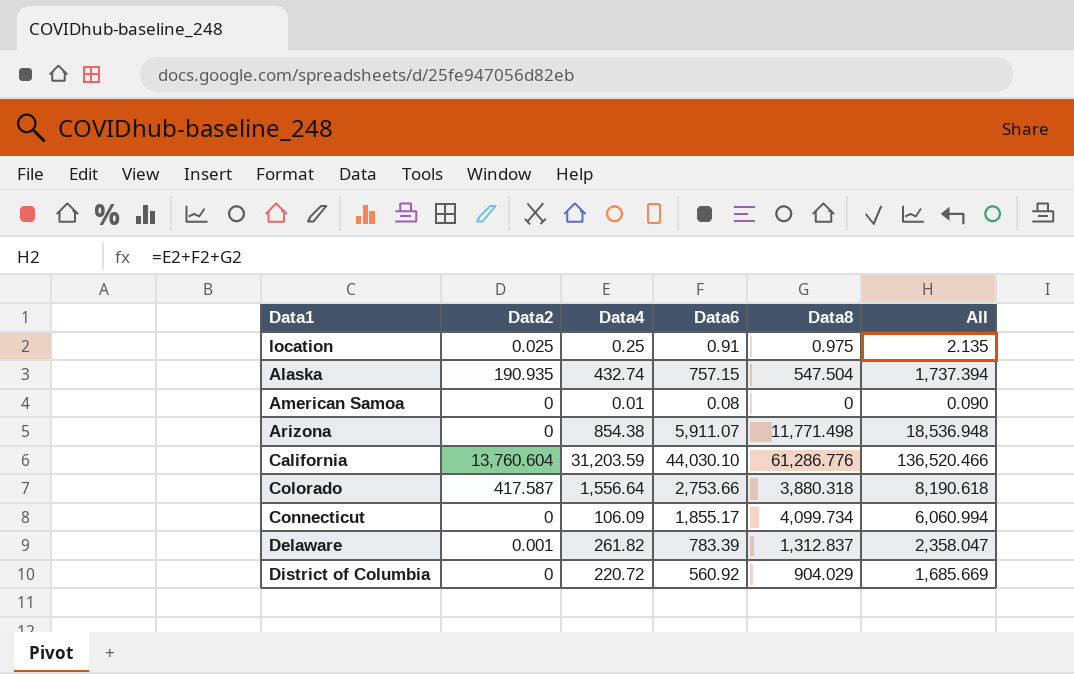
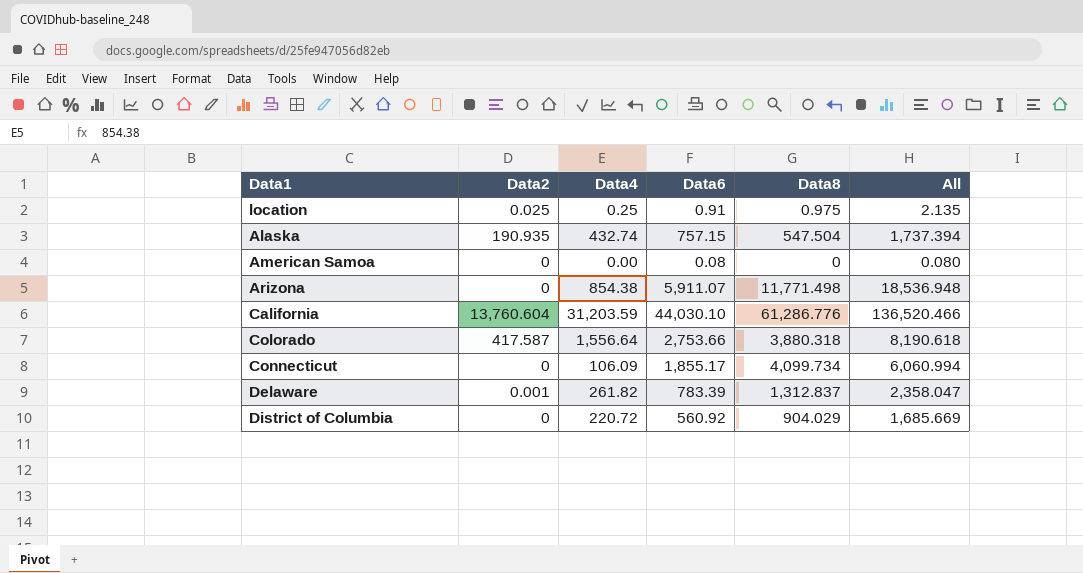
American Samoa | Data4: 0.01 -> 0.00
American Samoa | All: 0.090 -> 0.080

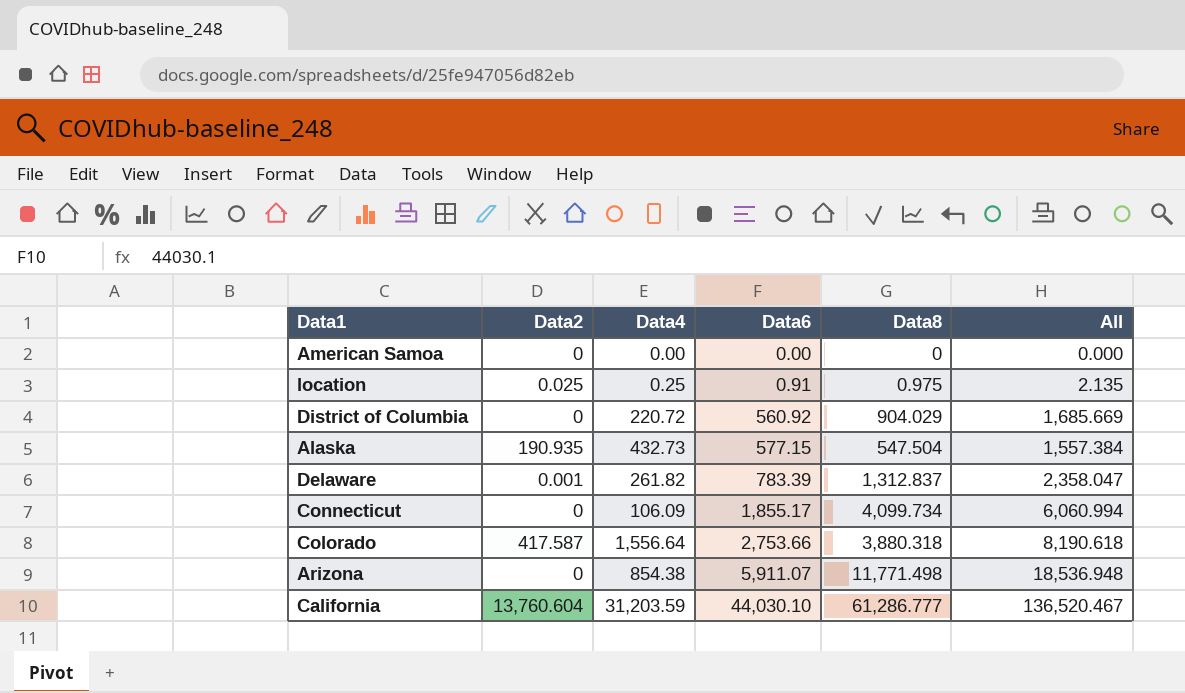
row order: none -> Data6 ascending
American Samoa | Data6: 0.08 -> 0.00
American Samoa | All: 0.080 -> 0.000
Alaska | Data4: 432.74 -> 432.73
Alaska | Data6: 757.15 -> 577.15
Alaska | All: 1,737.394 -> 1,557.384
California | Data8: 61,286.776 -> 61,286.777
California | All: 136,520.466 -> 136,520.467

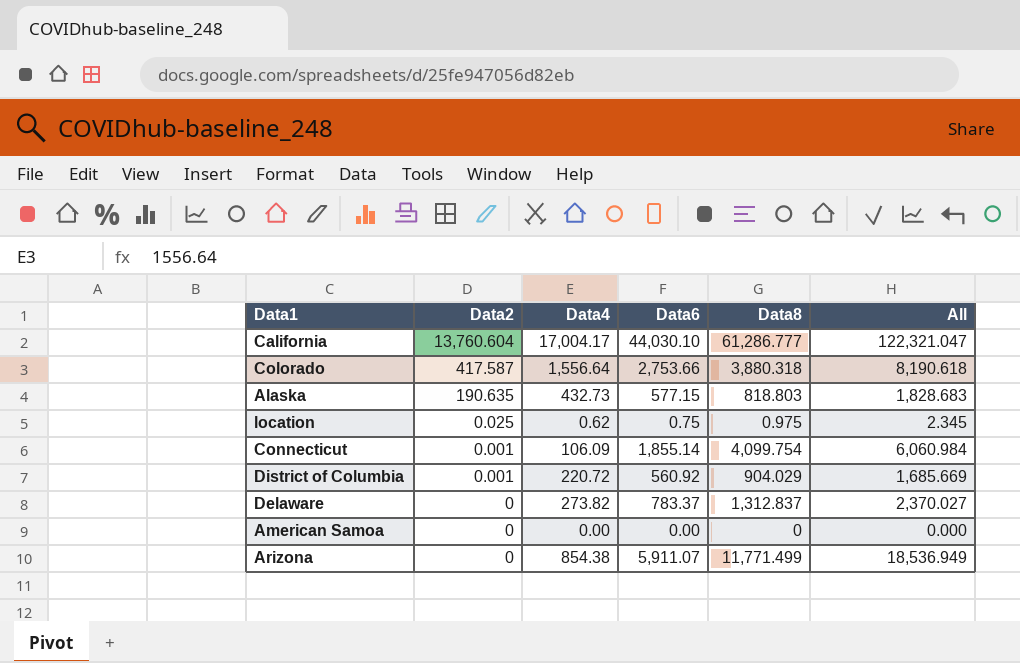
row order: Data6 ascending -> Data2 descending
California | Data4: 31,203.59 -> 17,004.17
California | All: 136,520.467 -> 122,321.047
Alaska | Data2: 190.935 -> 190.635
Alaska | Data8: 547.504 -> 818.803
Alaska | All: 1,557.384 -> 1,828.683
location | Data4: 0.25 -> 0.62
location | Data6: 0.91 -> 0.75
location | All: 2.135 -> 2.345
Connecticut | Data2: 0 -> 0.001
Connecticut | Data6: 1,855.17 -> 1,855.14
Connecticut | Data8: 4,099.734 -> 4,099.754
Connecticut | All: 6,060.994 -> 6,060.984
District of Columbia | Data2: 0 -> 0.001
Delaware | Data2: 0.001 -> 0
Delaware | Data4: 261.82 -> 273.82
Delaware | Data6: 783.39 -> 783.37
Delaware | All: 2,358.047 -> 2,370.027
Arizona | Data8: 11,771.498 -> 11,771.499
Arizona | All: 18,536.948 -> 18,536.949

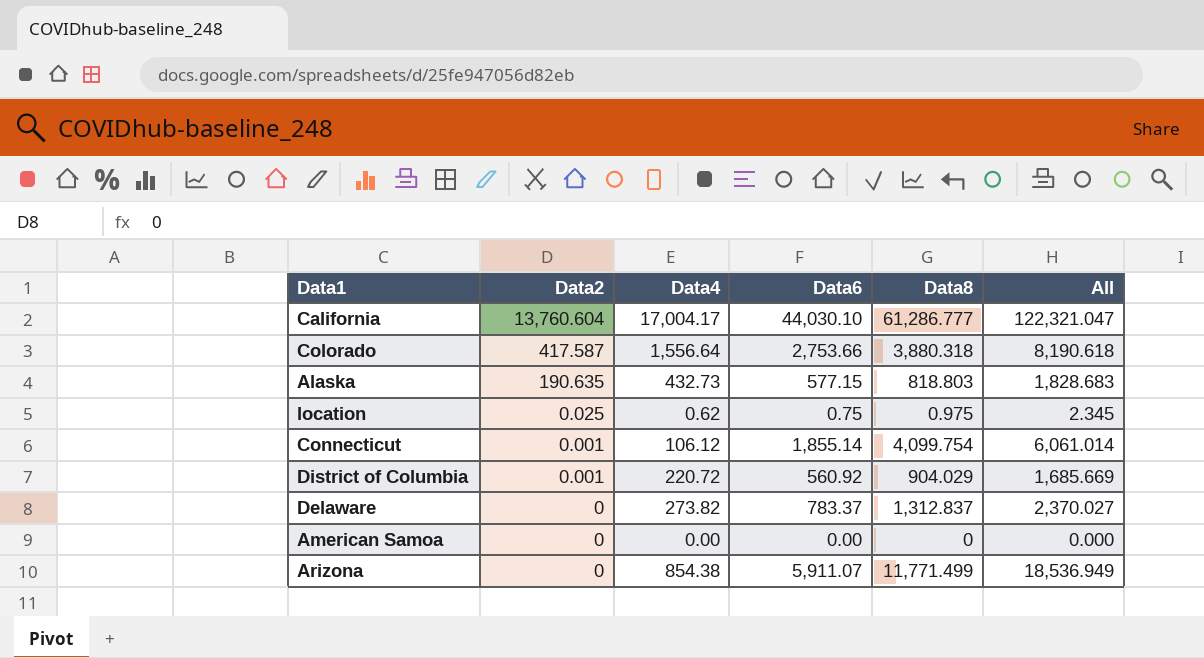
Connecticut | Data4: 106.09 -> 106.12
Connecticut | All: 6,060.984 -> 6,061.014

